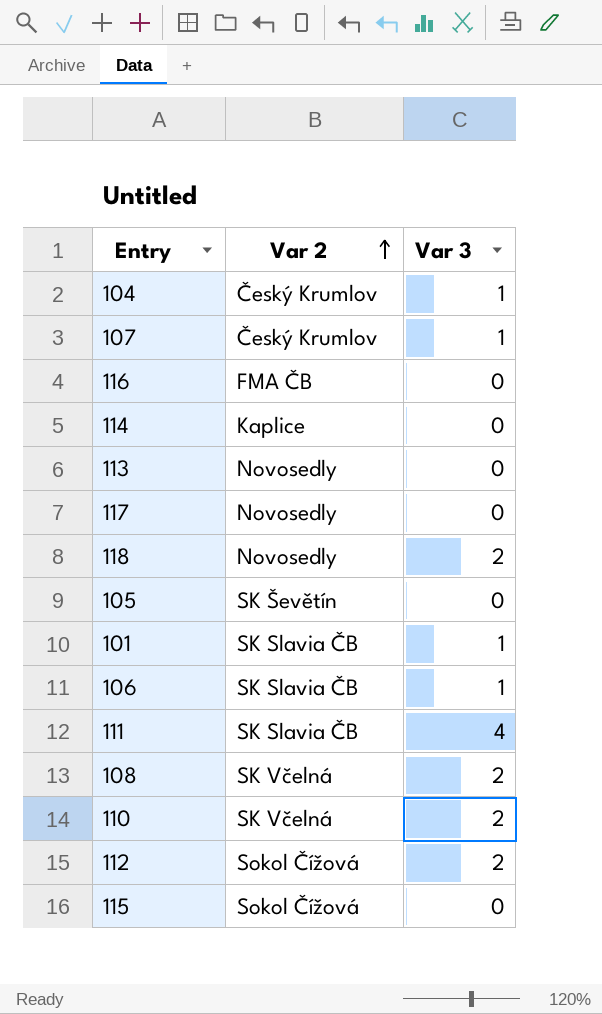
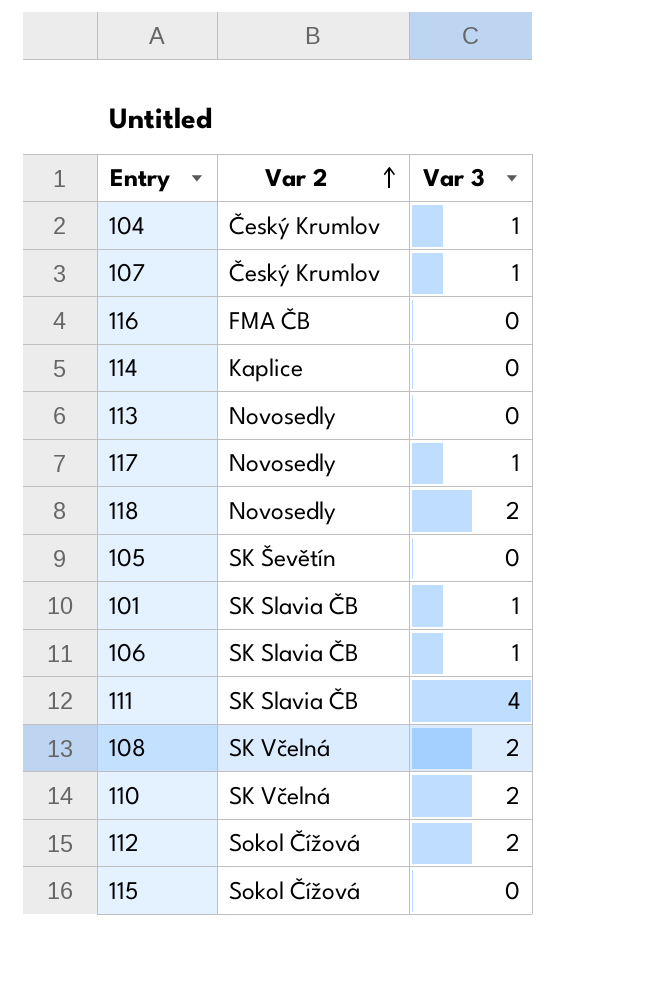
117 | Var 3: 0 -> 1

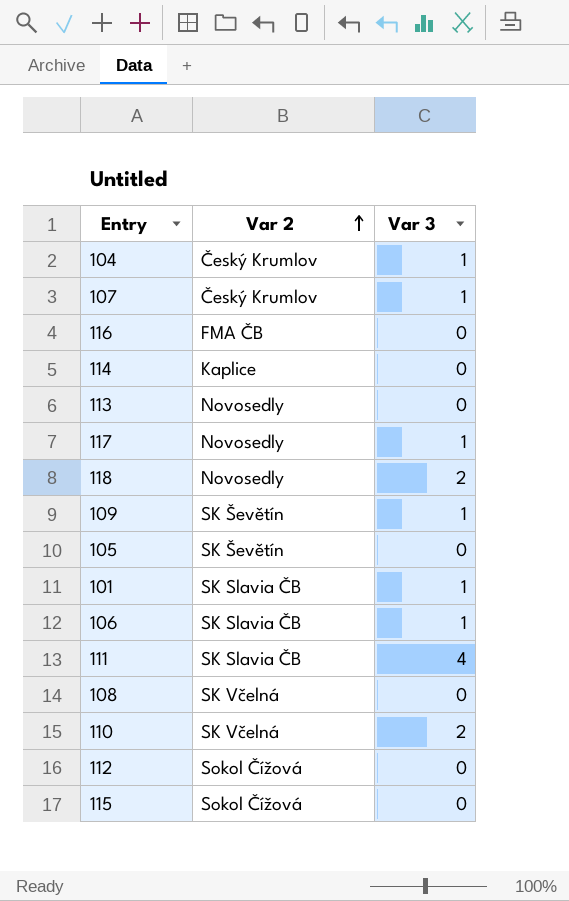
row 109: none -> SK Ševětín | 1
108 | Var 3: 2 -> 0
112 | Var 3: 2 -> 0

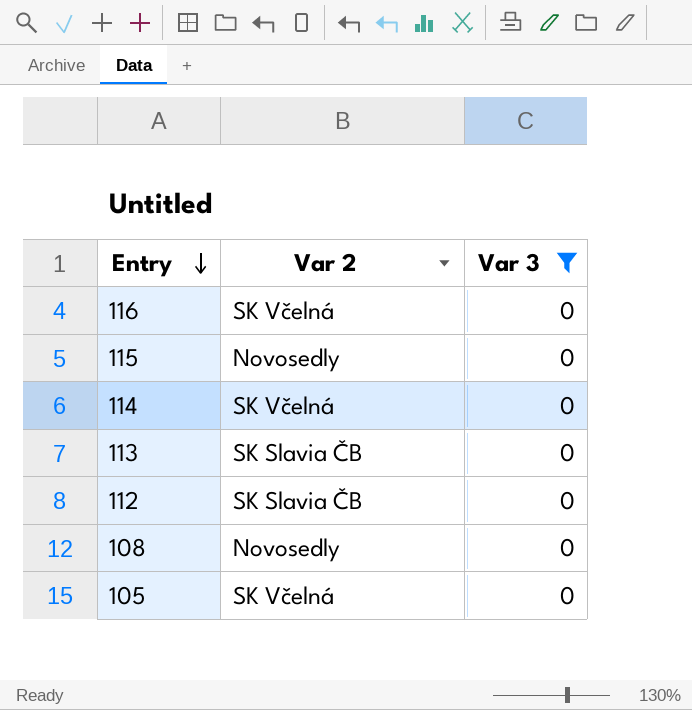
filter: none -> Var 3 = 0
row order: Var 2 ascending -> Entry descending
116 | Var 2: FMA ČB -> SK Včelná
115 | Var 2: Sokol Čížová -> Novosedly
114 | Var 2: Kaplice -> SK Včelná
113 | Var 2: Novosedly -> SK Slavia ČB
112 | Var 2: Sokol Čížová -> SK Slavia ČB
108 | Var 2: SK Včelná -> Novosedly
105 | Var 2: SK Ševětín -> SK Včelná

